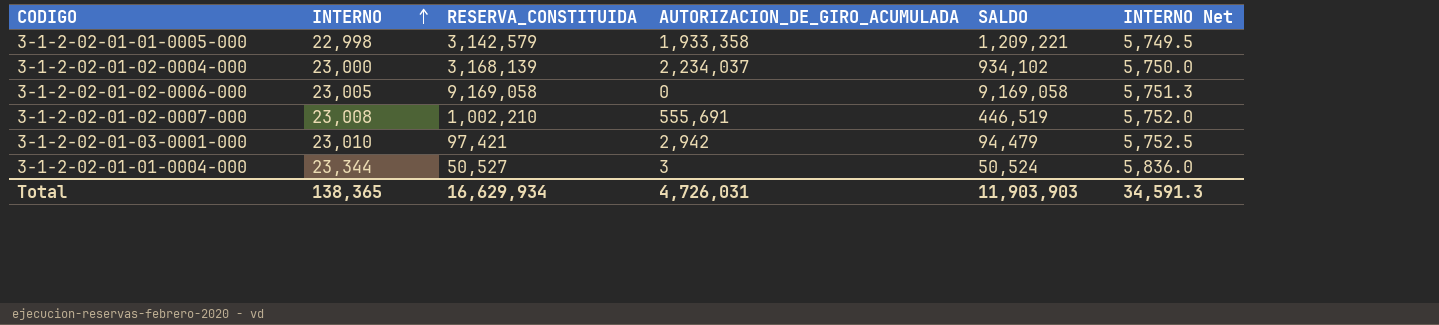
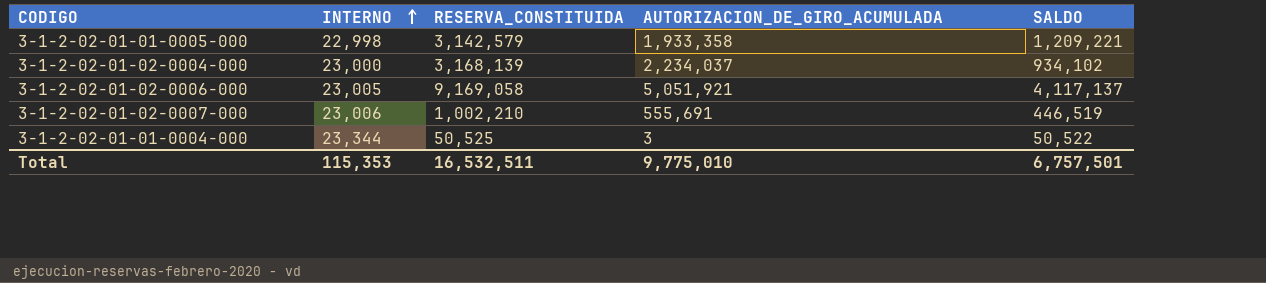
column INTERNO Net | formula: [INTERNO] * 0.25 -> none
row 3-1-2-02-01-03-0001-000: 23,010 | 97,421 | 2,942 | 94,479 | 5,752.5 -> none
3-1-2-02-01-02-0006-000 | AUTORIZACION_DE_GIRO_ACUMULADA: 0 -> 5,051,921
3-1-2-02-01-02-0006-000 | SALDO: 9,169,058 -> 4,117,137
3-1-2-02-01-02-0007-000 | INTERNO: 23,008 -> 23,006
3-1-2-02-01-01-0004-000 | RESERVA_CONSTITUIDA: 50,527 -> 50,525
3-1-2-02-01-01-0004-000 | SALDO: 50,524 -> 50,522
Total | INTERNO: 138,365 -> 115,353
Total | RESERVA_CONSTITUIDA: 16,629,934 -> 16,532,511
Total | AUTORIZACION_DE_GIRO_ACUMULADA: 4,726,031 -> 9,775,010
Total | SALDO: 11,903,903 -> 6,757,501

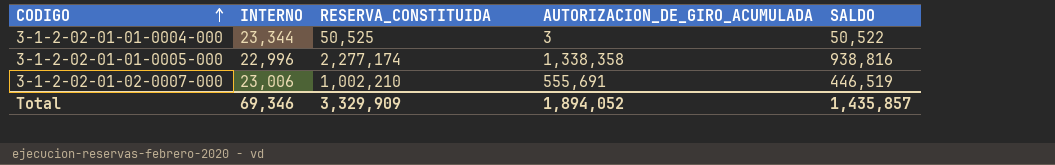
row order: INTERNO ascending -> CODIGO ascending
row 3-1-2-02-01-02-0004-000: 23,000 | 3,168,139 | 2,234,037 | 934,102 -> none
row 3-1-2-02-01-02-0006-000: 23,005 | 9,169,058 | 5,051,921 | 4,117,137 -> none
3-1-2-02-01-01-0005-000 | INTERNO: 22,998 -> 22,996
3-1-2-02-01-01-0005-000 | RESERVA_CONSTITUIDA: 3,142,579 -> 2,277,174
3-1-2-02-01-01-0005-000 | AUTORIZACION_DE_GIRO_ACUMULADA: 1,933,358 -> 1,338,358
3-1-2-02-01-01-0005-000 | SALDO: 1,209,221 -> 938,816
Total | INTERNO: 115,353 -> 69,346
Total | RESERVA_CONSTITUIDA: 16,532,511 -> 3,329,909
Total | AUTORIZACION_DE_GIRO_ACUMULADA: 9,775,010 -> 1,894,052
Total | SALDO: 6,757,501 -> 1,435,857

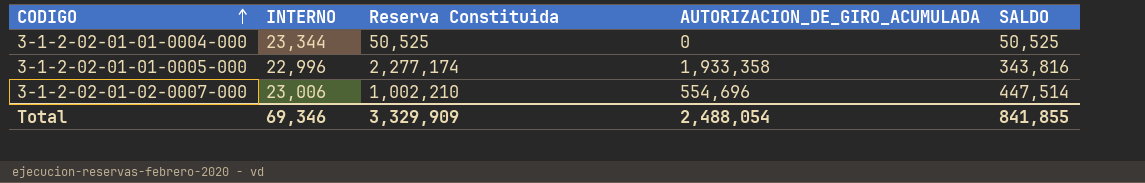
column name: RESERVA_CONSTITUIDA -> Reserva Constituida
3-1-2-02-01-01-0004-000 | AUTORIZACION_DE_GIRO_ACUMULADA: 3 -> 0
3-1-2-02-01-01-0004-000 | SALDO: 50,522 -> 50,525
3-1-2-02-01-01-0005-000 | AUTORIZACION_DE_GIRO_ACUMULADA: 1,338,358 -> 1,933,358
3-1-2-02-01-01-0005-000 | SALDO: 938,816 -> 343,816
3-1-2-02-01-02-0007-000 | AUTORIZACION_DE_GIRO_ACUMULADA: 555,691 -> 554,696
3-1-2-02-01-02-0007-000 | SALDO: 446,519 -> 447,514
Total | AUTORIZACION_DE_GIRO_ACUMULADA: 1,894,052 -> 2,488,054
Total | SALDO: 1,435,857 -> 841,855

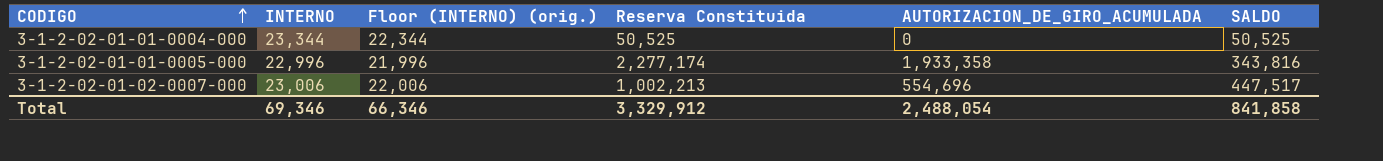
column Floor (INTERNO) (orig.) | formula: none -> [INTERNO] - 1000
3-1-2-02-01-02-0007-000 | Reserva Constituida: 1,002,210 -> 1,002,213
3-1-2-02-01-02-0007-000 | SALDO: 447,514 -> 447,517
Total | Reserva Constituida: 3,329,909 -> 3,329,912
Total | SALDO: 841,855 -> 841,858

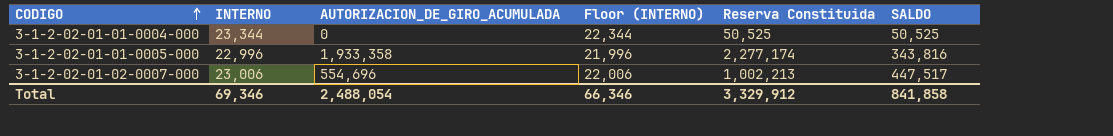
column AUTORIZACION_DE_GIRO_ACUMULADA | position: 5 -> 3
column name: Floor (INTERNO) (orig.) -> Floor (INTERNO)

